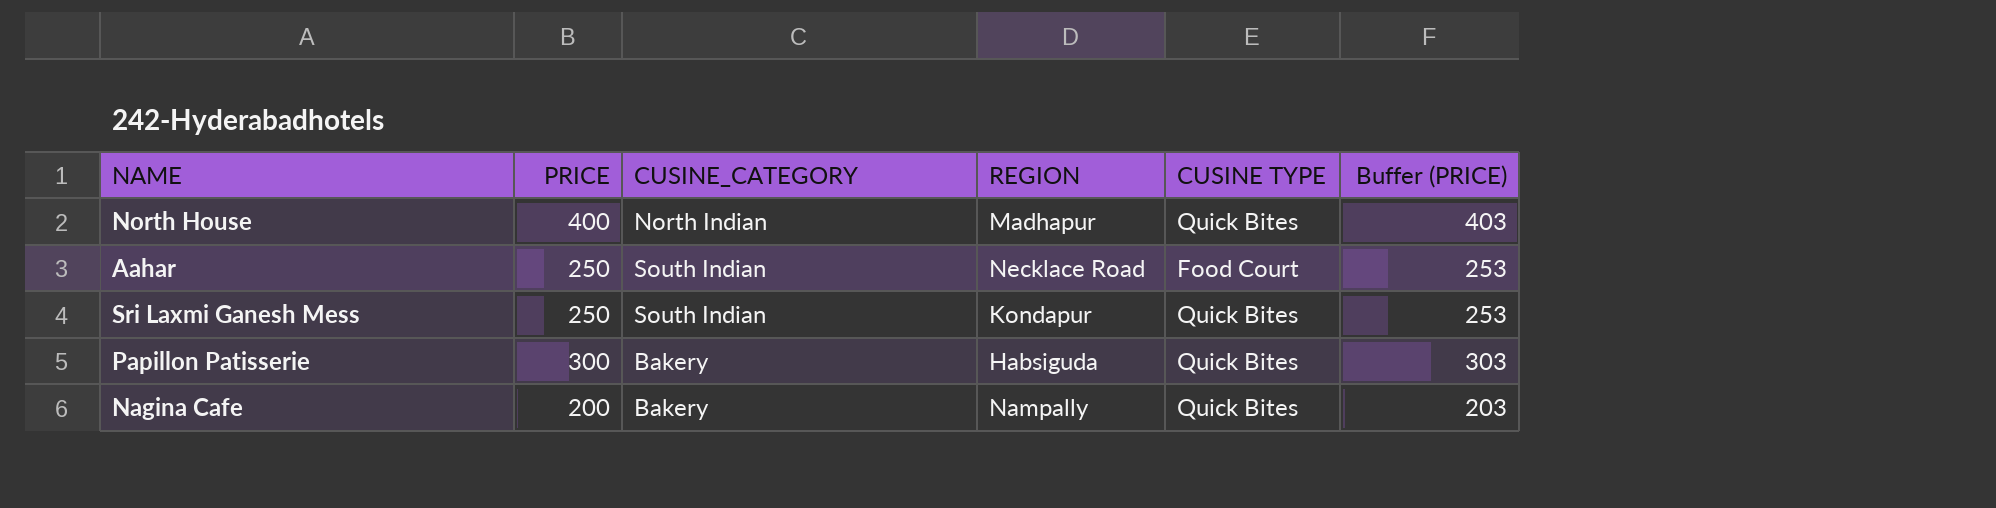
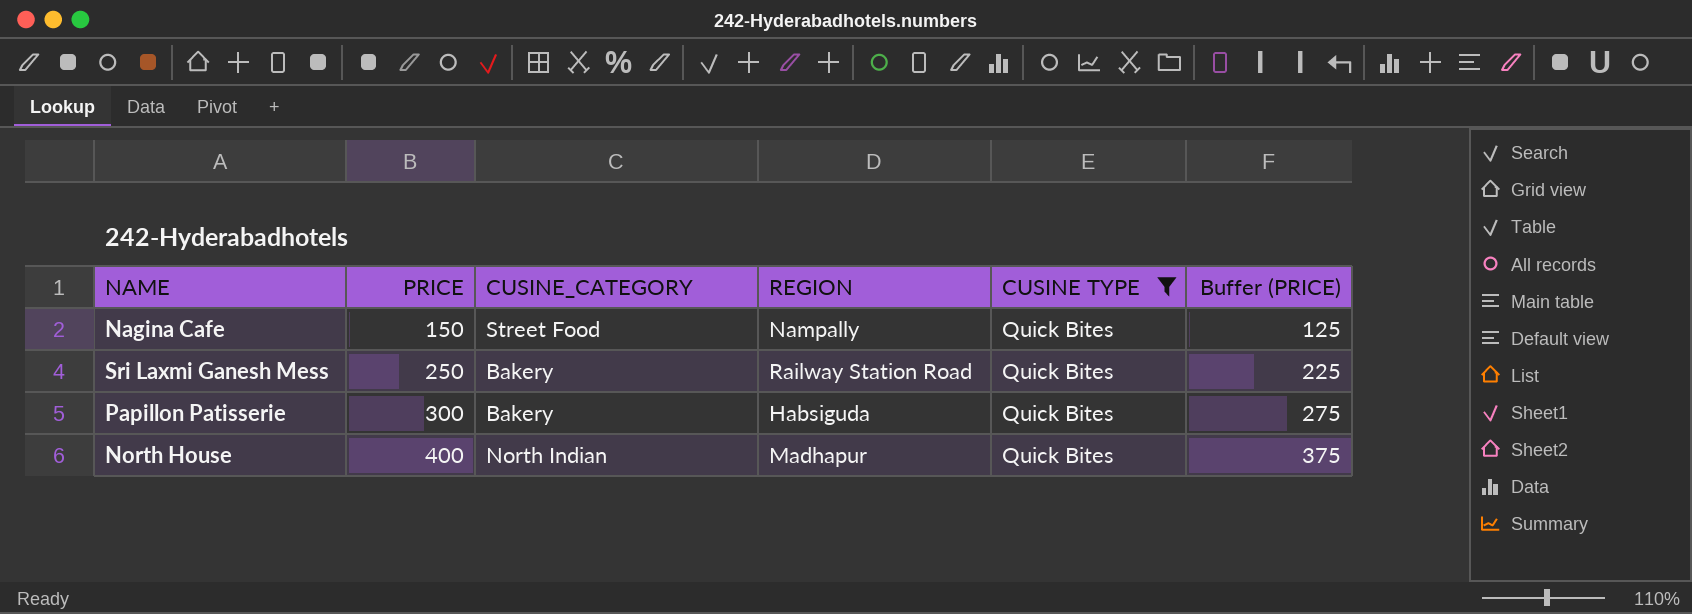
filter: none -> CUSINE TYPE = Quick Bites
row order: none -> PRICE ascending
column Buffer (PRICE) | formula: [PRICE] + 3 -> [PRICE] - 25
Nagina Cafe | PRICE: 200 -> 150
Nagina Cafe | CUSINE_CATEGORY: Bakery -> Street Food
Sri Laxmi Ganesh Mess | CUSINE_CATEGORY: South Indian -> Bakery
Sri Laxmi Ganesh Mess | REGION: Kondapur -> Railway Station Road

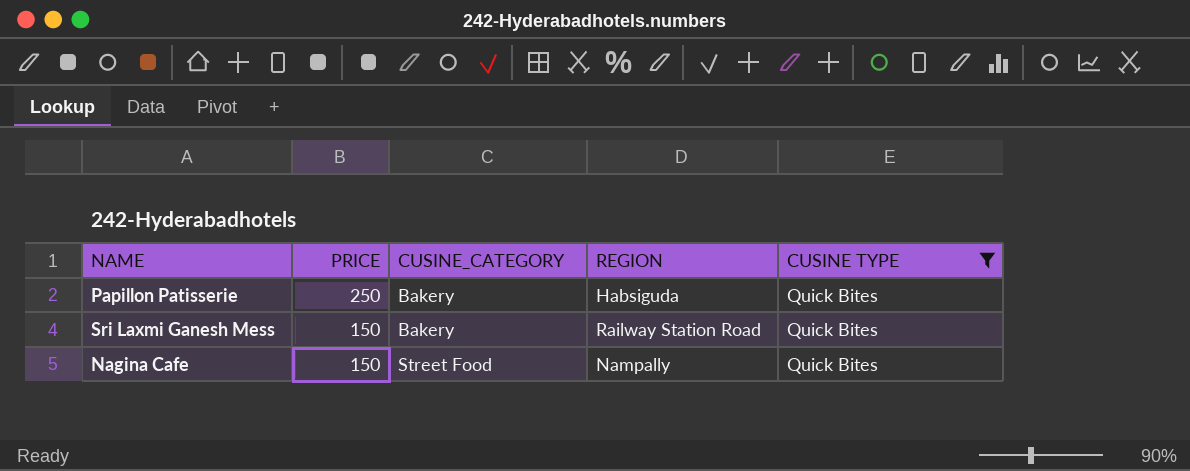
row order: PRICE ascending -> PRICE descending
column Buffer (PRICE) | formula: [PRICE] - 25 -> none
row North House: 400 | North Indian | Madhapur | Quick Bites | 375 -> none
Papillon Patisserie | PRICE: 300 -> 250
Sri Laxmi Ganesh Mess | PRICE: 250 -> 150

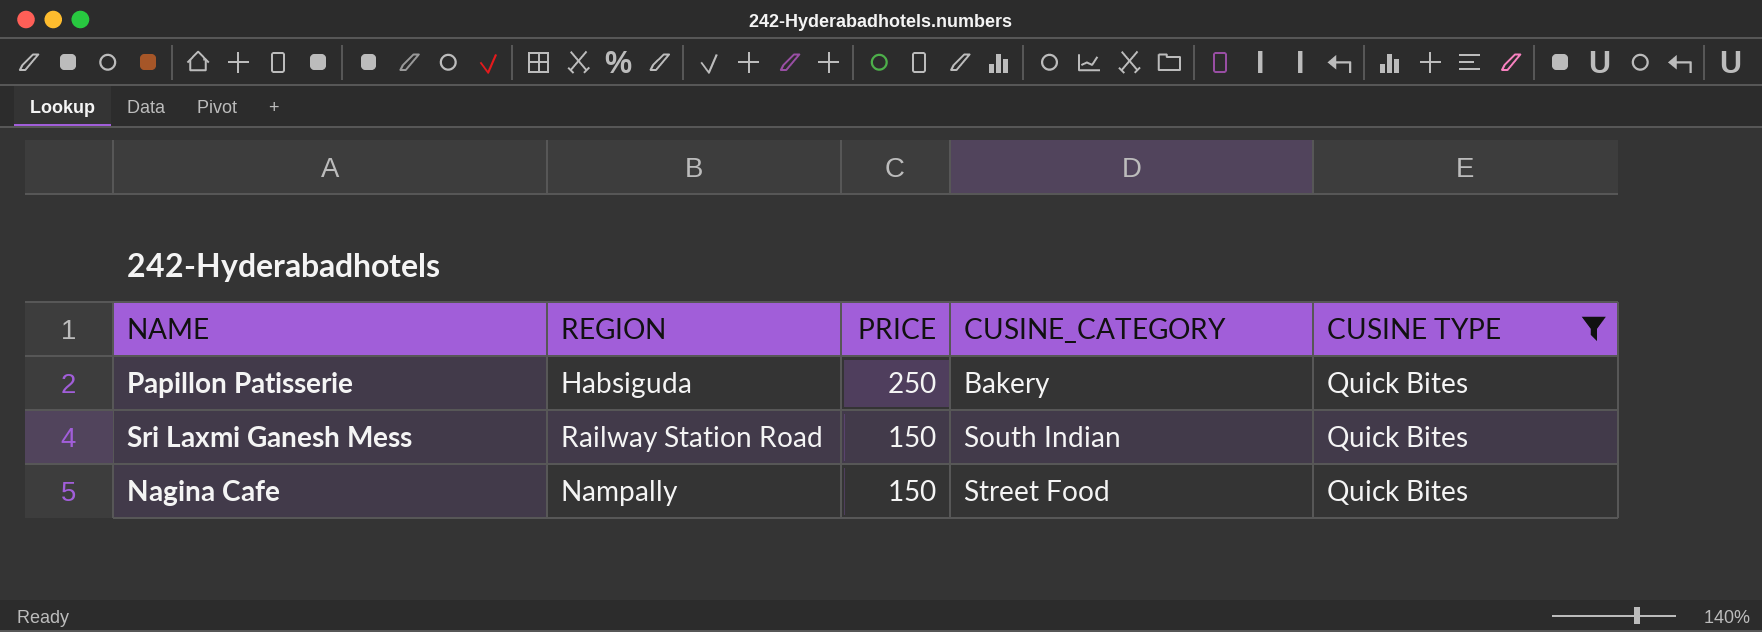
column REGION | position: 4 -> 2
Sri Laxmi Ganesh Mess | CUSINE_CATEGORY: Bakery -> South Indian

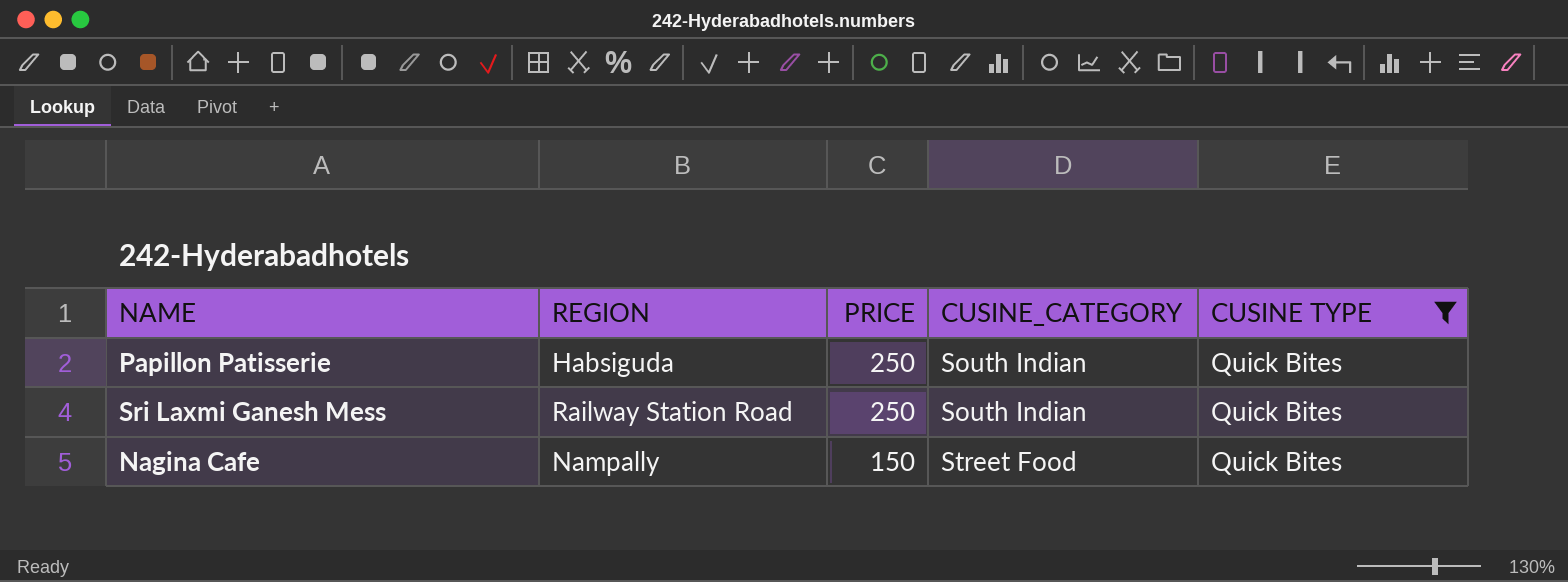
Papillon Patisserie | CUSINE_CATEGORY: Bakery -> South Indian
Sri Laxmi Ganesh Mess | PRICE: 150 -> 250

